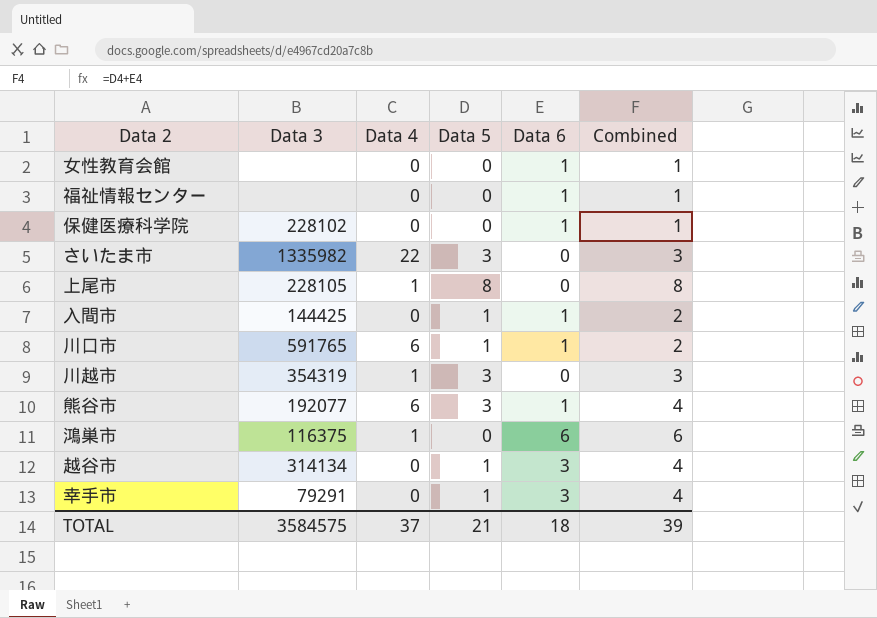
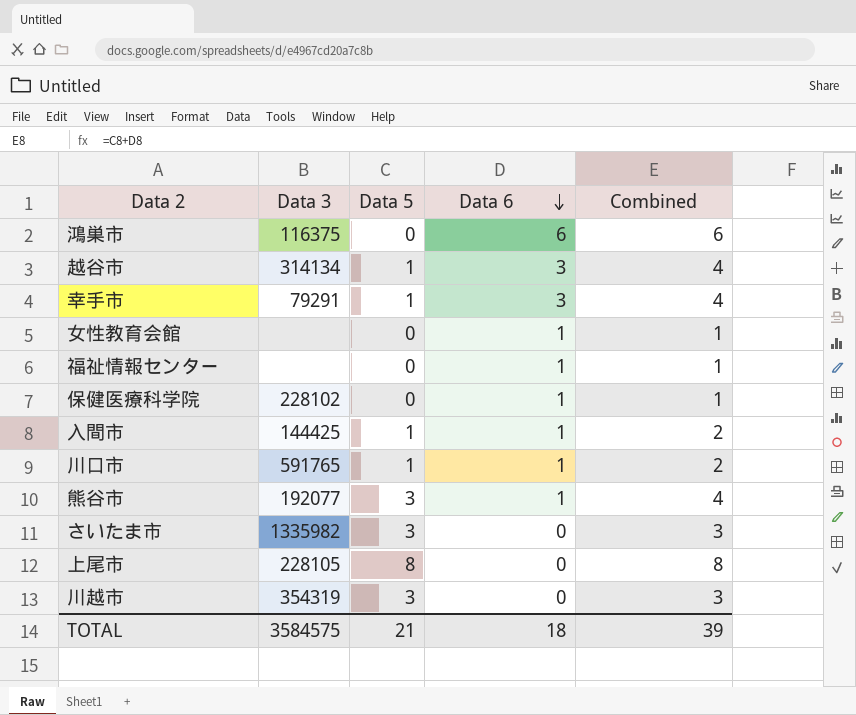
row order: none -> Data 6 descending
column Data 4 | position: 3 -> none

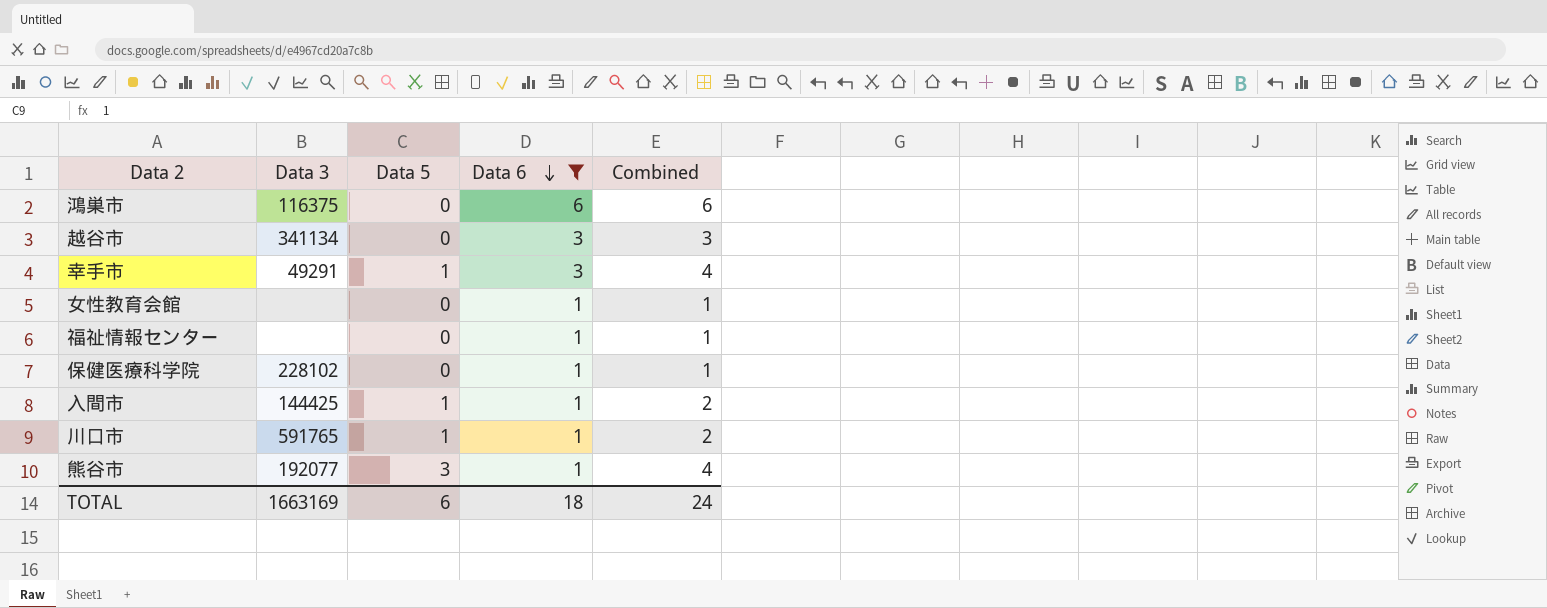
filter: none -> Data 6 != 0
越谷市 | Data 3: 314134 -> 341134
越谷市 | Data 5: 1 -> 0
越谷市 | Combined: 4 -> 3
幸手市 | Data 3: 79291 -> 49291
TOTAL | Data 3: 3584575 -> 1663169
TOTAL | Data 5: 21 -> 6
TOTAL | Combined: 39 -> 24

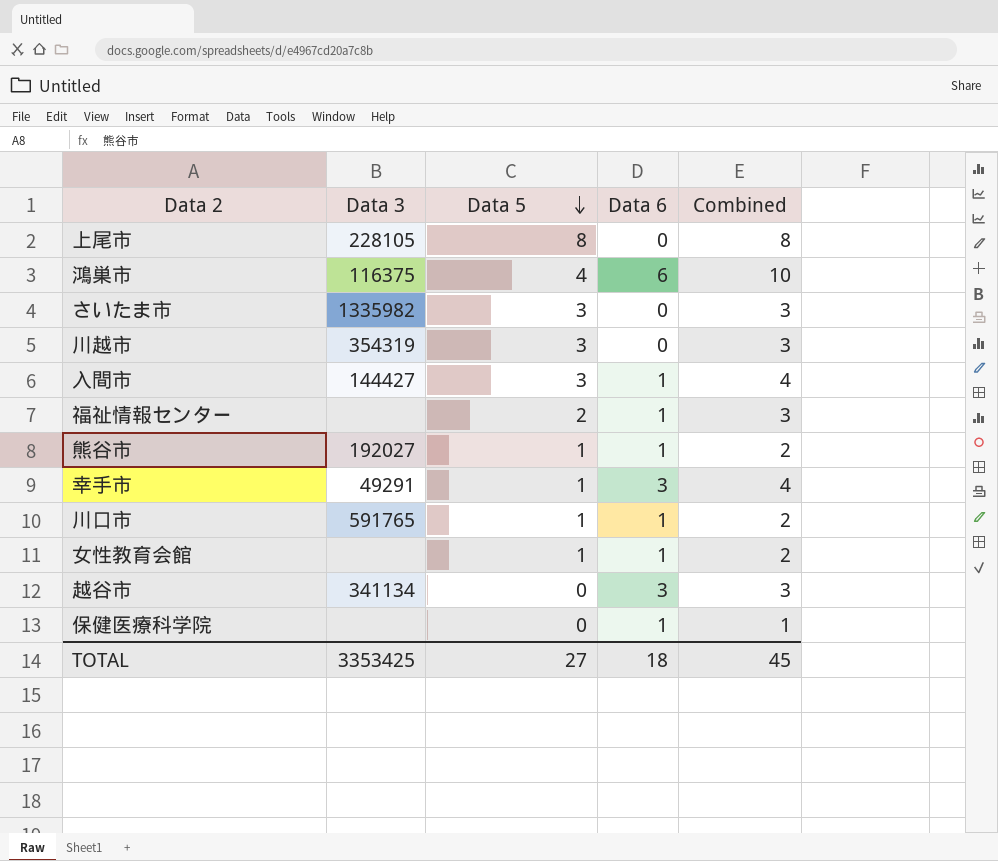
filter: Data 6 != 0 -> none
row order: Data 6 descending -> Data 5 descending
鴻巣市 | Data 5: 0 -> 4
鴻巣市 | Combined: 6 -> 10
入間市 | Data 3: 144425 -> 144427
入間市 | Data 5: 1 -> 3
入間市 | Combined: 2 -> 4
福祉情報センター | Data 5: 0 -> 2
福祉情報センター | Combined: 1 -> 3
熊谷市 | Data 3: 192077 -> 192027
熊谷市 | Data 5: 3 -> 1
熊谷市 | Combined: 4 -> 2
女性教育会館 | Data 5: 0 -> 1
女性教育会館 | Combined: 1 -> 2
保健医療科学院 | Data 3: 228102 -> none
TOTAL | Data 3: 1663169 -> 3353425
TOTAL | Data 5: 6 -> 27
TOTAL | Combined: 24 -> 45

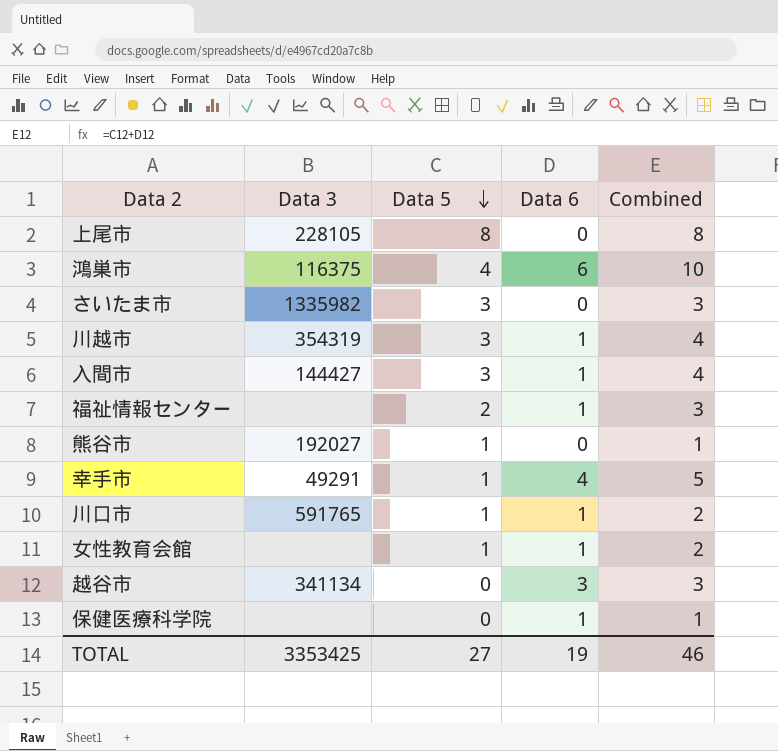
川越市 | Data 6: 0 -> 1
川越市 | Combined: 3 -> 4
熊谷市 | Data 6: 1 -> 0
熊谷市 | Combined: 2 -> 1
幸手市 | Data 6: 3 -> 4
幸手市 | Combined: 4 -> 5
TOTAL | Data 6: 18 -> 19
TOTAL | Combined: 45 -> 46

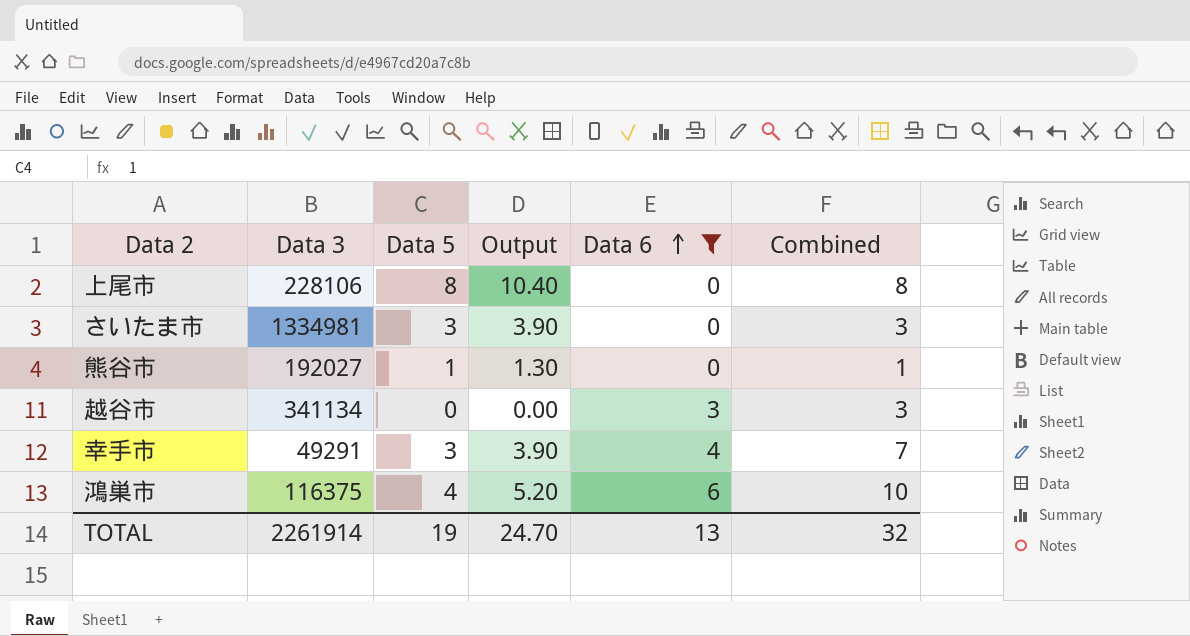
filter: none -> Data 6 != 1
row order: Data 5 descending -> Data 6 ascending
column Output | formula: none -> [Data 5] * 1.3
上尾市 | Data 3: 228105 -> 228106
さいたま市 | Data 3: 1335982 -> 1334981
幸手市 | Data 5: 1 -> 3
幸手市 | Combined: 5 -> 7
TOTAL | Data 3: 3353425 -> 2261914
TOTAL | Data 5: 27 -> 19
TOTAL | Data 6: 19 -> 13
TOTAL | Combined: 46 -> 32

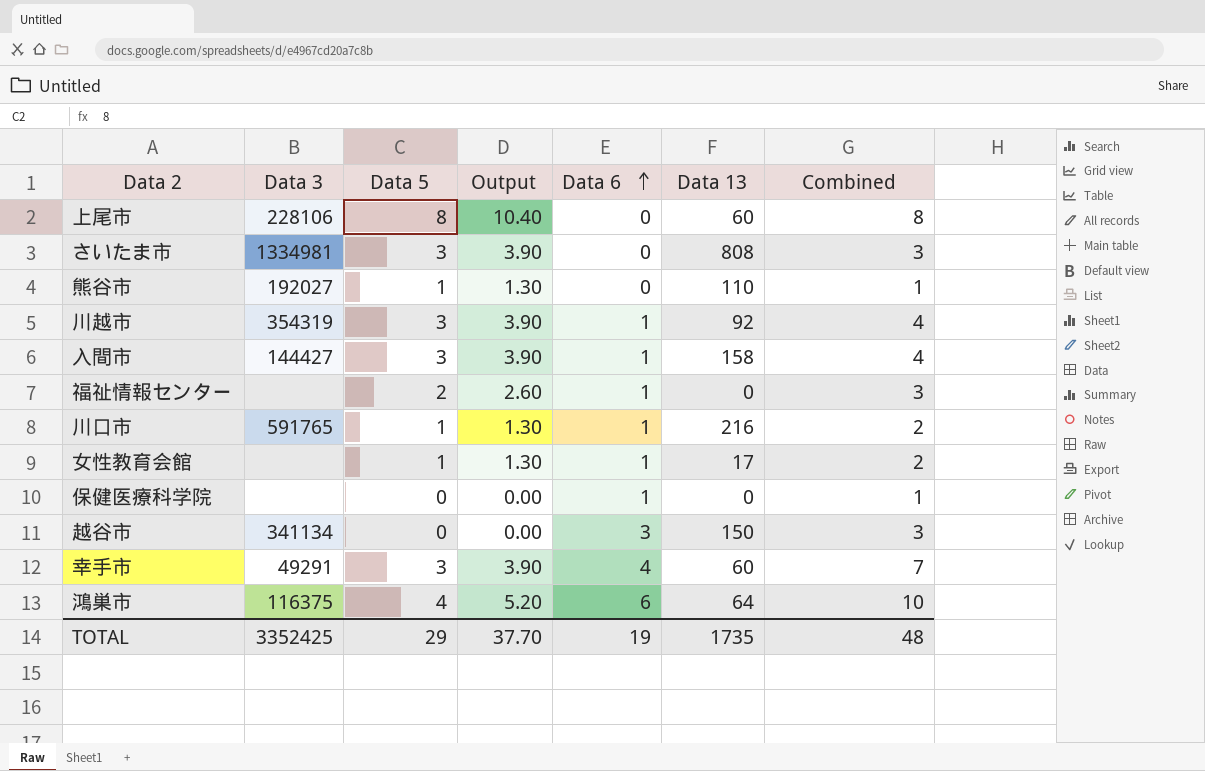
filter: Data 6 != 1 -> none
column Data 13 | position: none -> 6
TOTAL | Data 3: 2261914 -> 3352425
TOTAL | Data 5: 19 -> 29
TOTAL | Output: 24.70 -> 37.70
TOTAL | Data 6: 13 -> 19
TOTAL | Combined: 32 -> 48

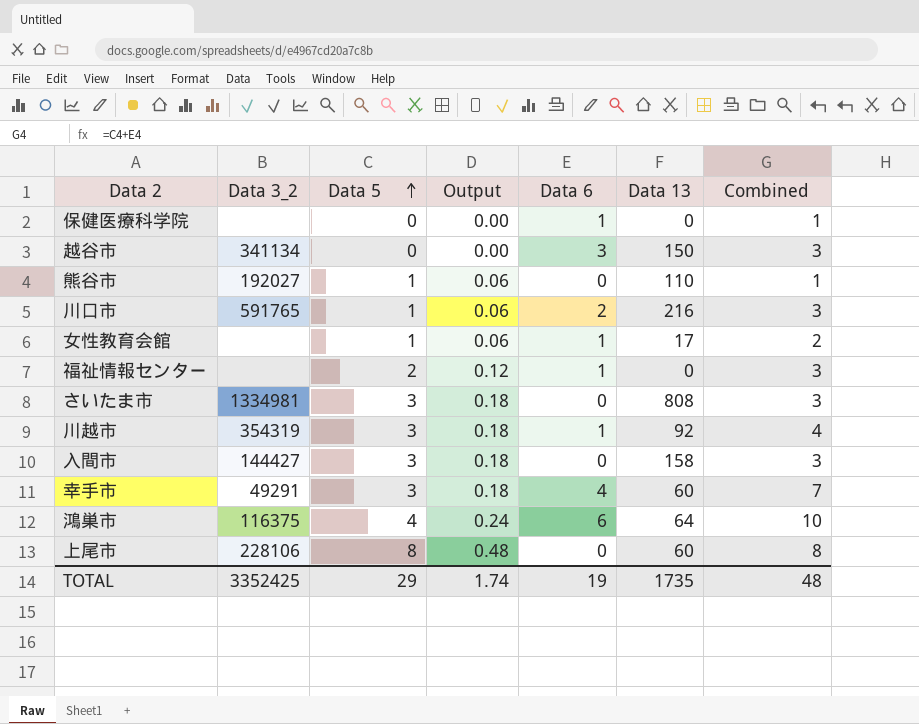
row order: Data 6 ascending -> Data 5 ascending
column name: Data 3 -> Data 3_2
column Output | formula: [Data 5] * 1.3 -> [Data 5] * 0.06
川口市 | Data 6: 1 -> 2
川口市 | Combined: 2 -> 3
入間市 | Data 6: 1 -> 0
入間市 | Combined: 4 -> 3
TOTAL | Output: 37.70 -> 1.74

